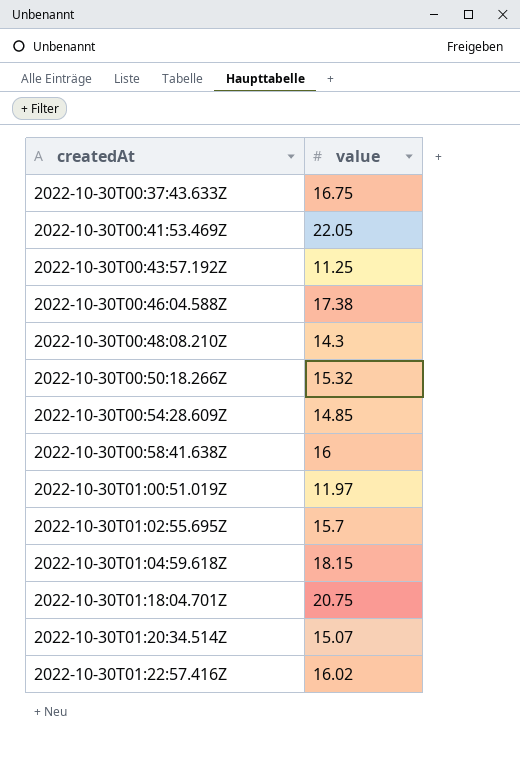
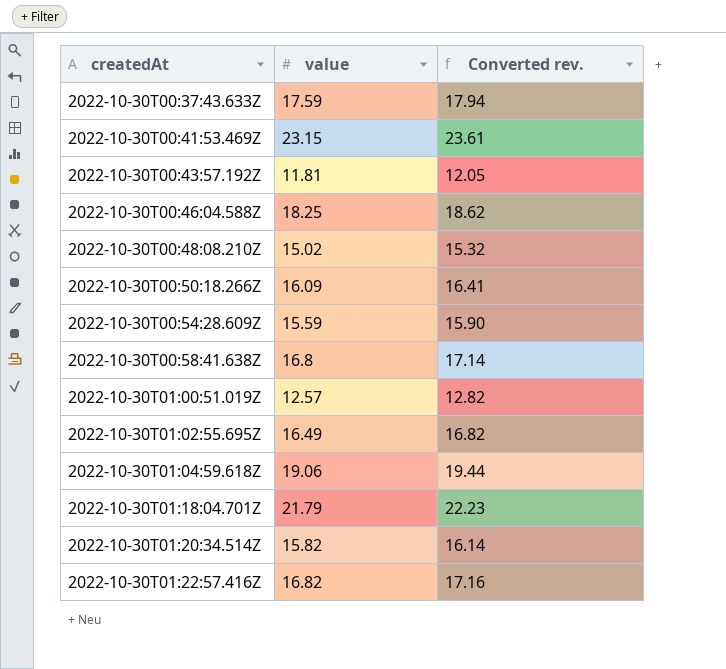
column Converted rev. | formula: none -> [value] * 1.02
2022-10-30T00:37:43.633Z | value: 16.75 -> 17.59
2022-10-30T00:41:53.469Z | value: 22.05 -> 23.15
2022-10-30T00:43:57.192Z | value: 11.25 -> 11.81
2022-10-30T00:46:04.588Z | value: 17.38 -> 18.25
2022-10-30T00:48:08.210Z | value: 14.3 -> 15.02
2022-10-30T00:50:18.266Z | value: 15.32 -> 16.09
2022-10-30T00:54:28.609Z | value: 14.85 -> 15.59
2022-10-30T00:58:41.638Z | value: 16 -> 16.8
2022-10-30T01:00:51.019Z | value: 11.97 -> 12.57
2022-10-30T01:02:55.695Z | value: 15.7 -> 16.49
2022-10-30T01:04:59.618Z | value: 18.15 -> 19.06
2022-10-30T01:18:04.701Z | value: 20.75 -> 21.79
2022-10-30T01:20:34.514Z | value: 15.07 -> 15.82
2022-10-30T01:22:57.416Z | value: 16.02 -> 16.82

